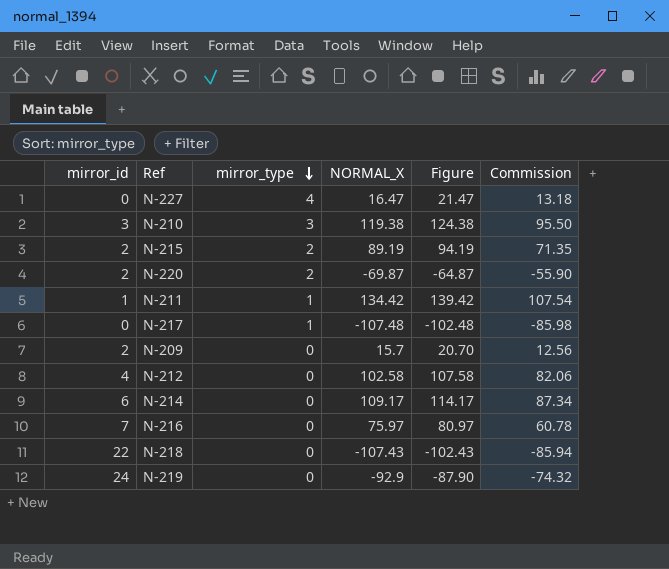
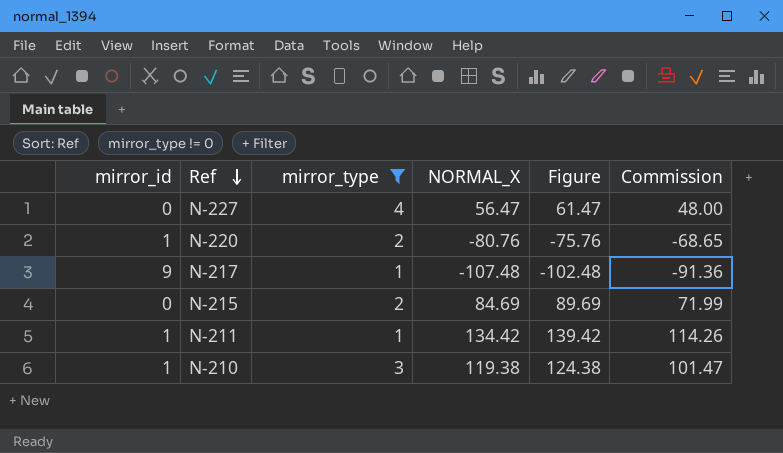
filter: none -> mirror_type != 0
row order: mirror_type descending -> Ref descending
column Commission | formula: [NORMAL_X] * 0.8 -> [NORMAL_X] * 0.85
N-227 | NORMAL_X: 16.47 -> 56.47
N-227 | Figure: 21.47 -> 61.47
N-220 | mirror_id: 2 -> 1
N-220 | NORMAL_X: -69.87 -> -80.76
N-220 | Figure: -64.87 -> -75.76
N-217 | mirror_id: 0 -> 9
N-215 | mirror_id: 2 -> 0
N-215 | NORMAL_X: 89.19 -> 84.69
N-215 | Figure: 94.19 -> 89.69
N-210 | mirror_id: 3 -> 1

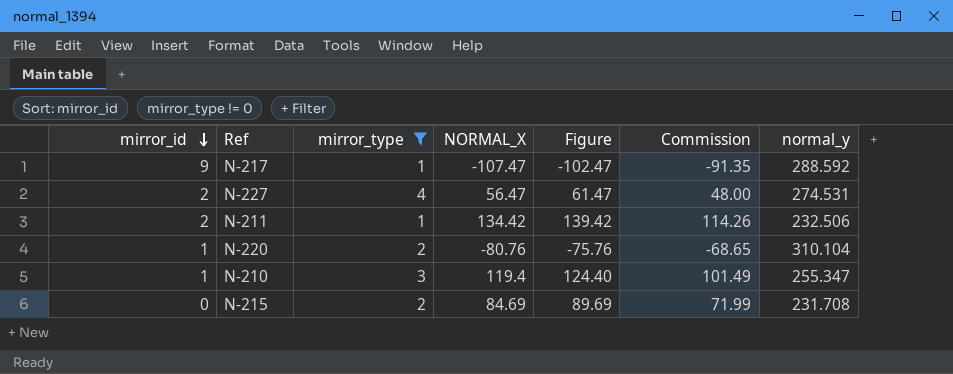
row order: Ref descending -> mirror_id descending
column normal_y | position: none -> 7
N-217 | NORMAL_X: -107.48 -> -107.47
N-217 | Figure: -102.48 -> -102.47
N-217 | Commission: -91.36 -> -91.35
N-227 | mirror_id: 0 -> 2
N-211 | mirror_id: 1 -> 2
N-210 | NORMAL_X: 119.38 -> 119.4
N-210 | Figure: 124.38 -> 124.40
N-210 | Commission: 101.47 -> 101.49

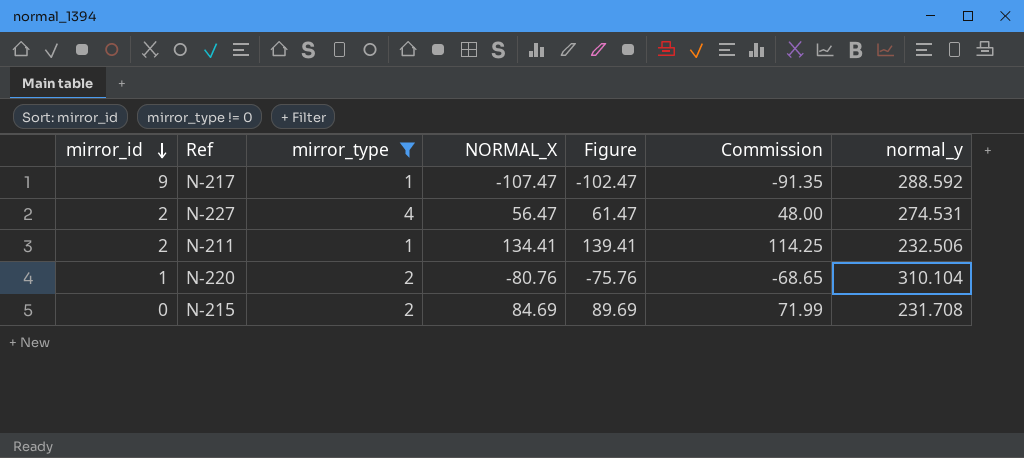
row N-210: 1 | 3 | 119.4 | 124.40 | 101.49 | 255.347 -> none
N-211 | NORMAL_X: 134.42 -> 134.41
N-211 | Figure: 139.42 -> 139.41
N-211 | Commission: 114.26 -> 114.25

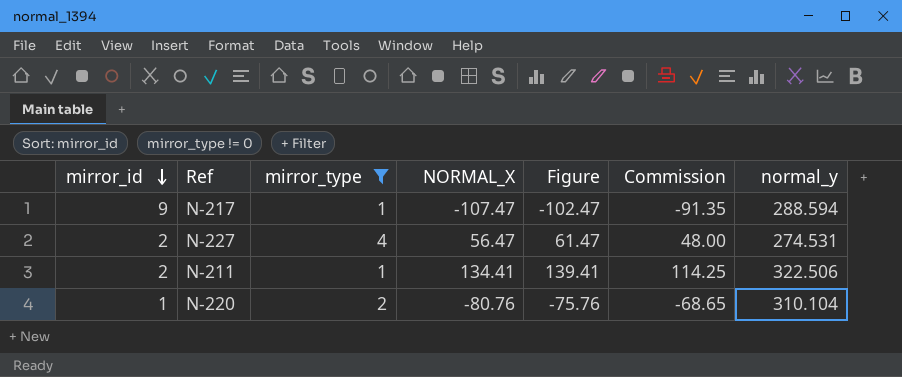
row N-215: 0 | 2 | 84.69 | 89.69 | 71.99 | 231.708 -> none
N-217 | normal_y: 288.592 -> 288.594
N-211 | normal_y: 232.506 -> 322.506

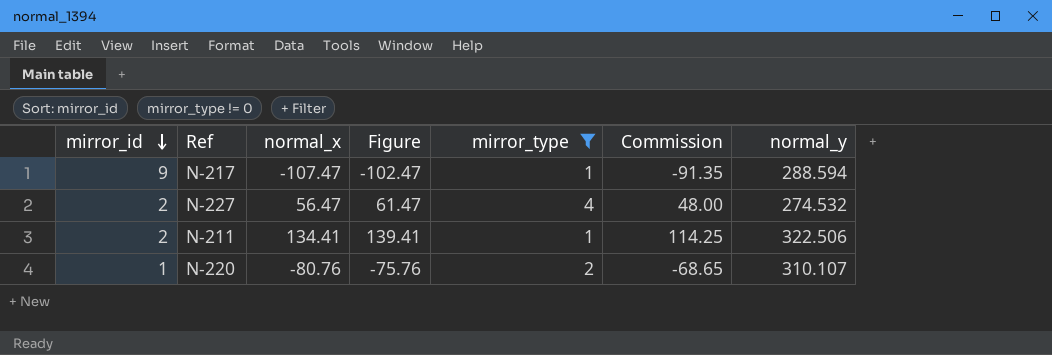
column name: NORMAL_X -> normal_x
column mirror_type | position: 3 -> 5
N-227 | normal_y: 274.531 -> 274.532
N-220 | normal_y: 310.104 -> 310.107

